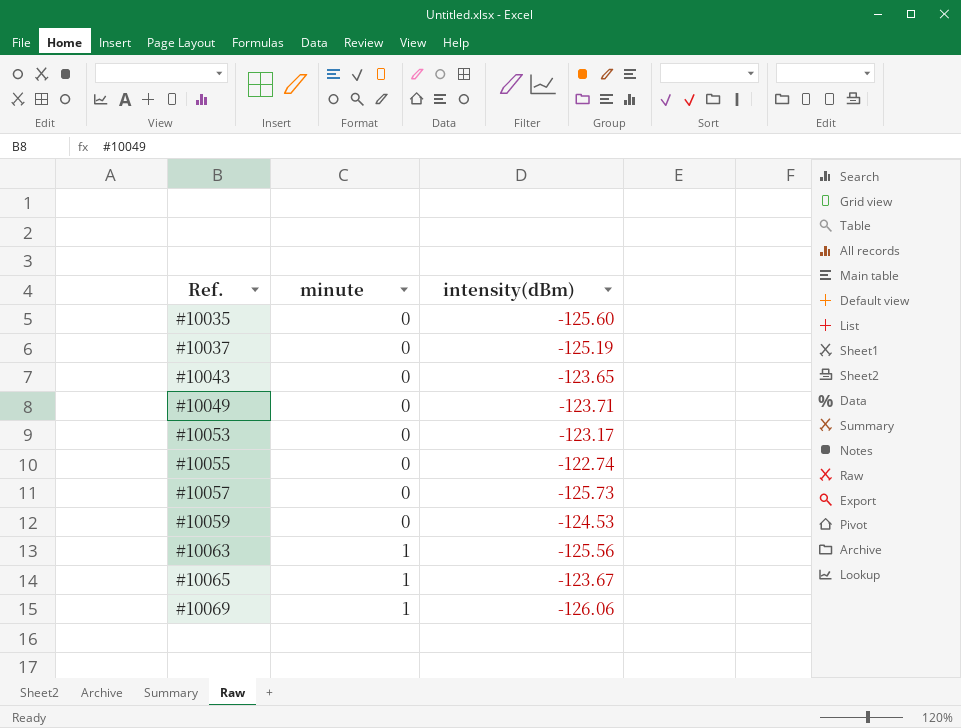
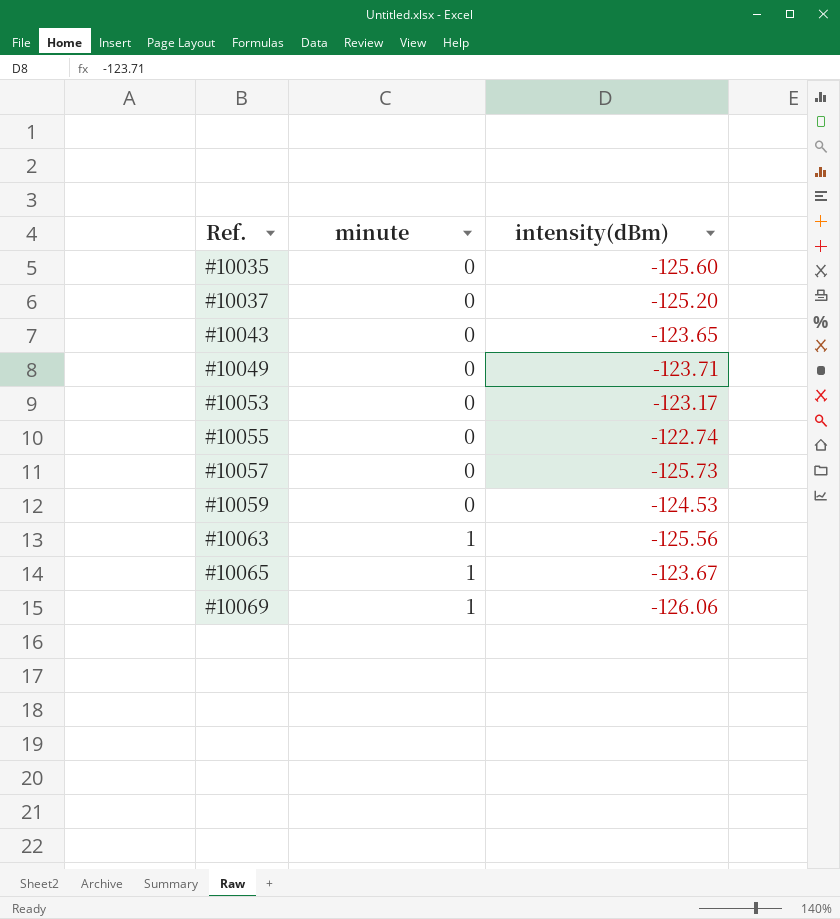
#10037 | intensity(dBm): -125.19 -> -125.20

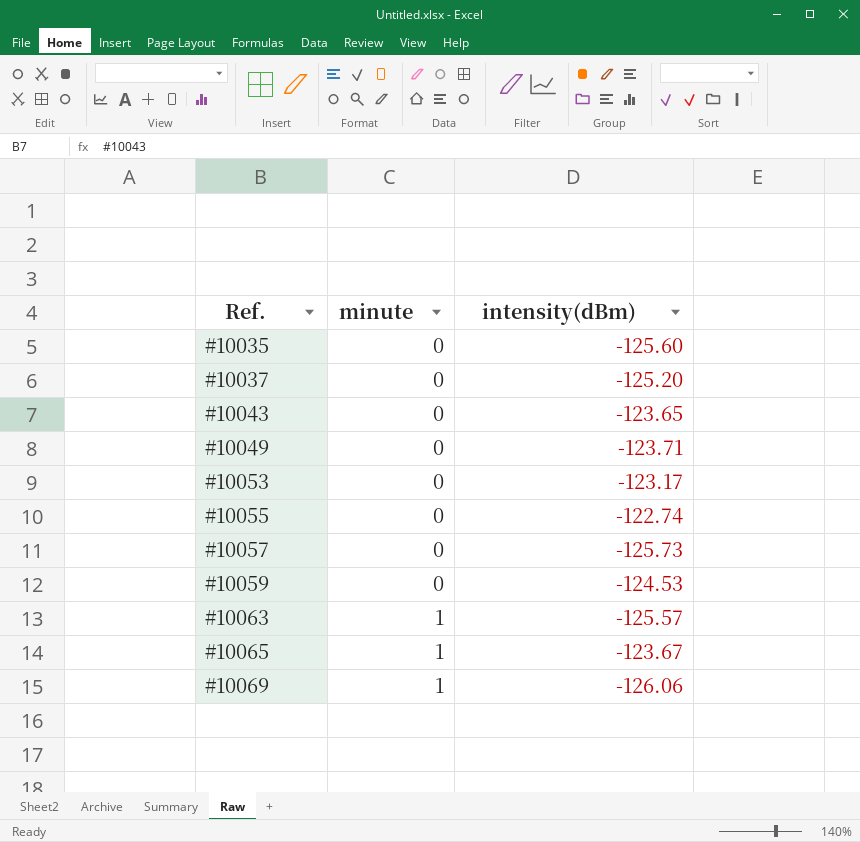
#10063 | intensity(dBm): -125.56 -> -125.57

